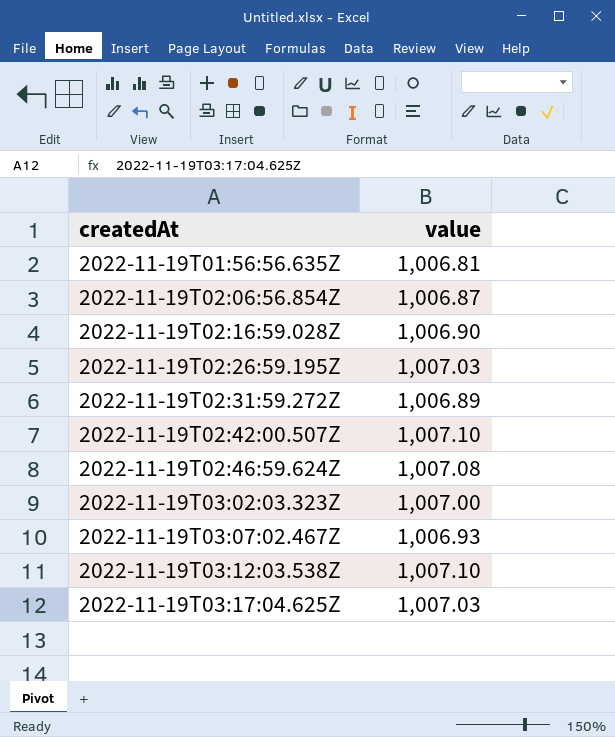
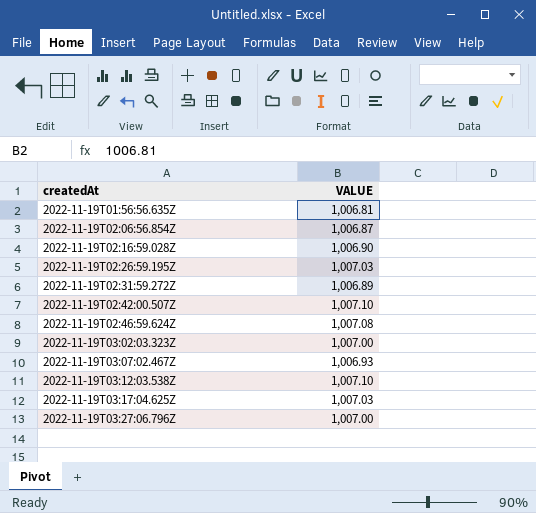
column name: value -> VALUE
row 2022-11-19T03:27:06.796Z: none -> 1,007.00

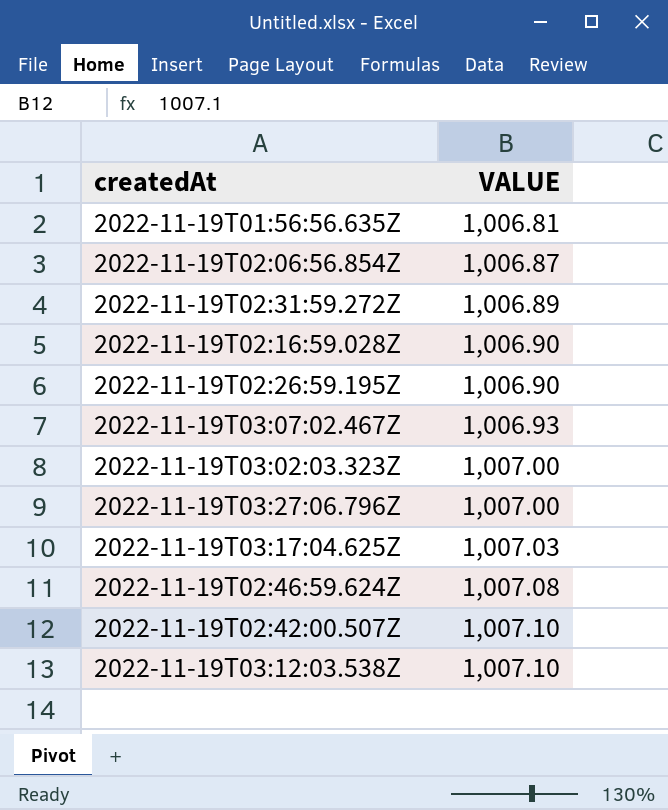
row order: createdAt ascending -> VALUE ascending
2022-11-19T02:26:59.195Z | VALUE: 1,007.03 -> 1,006.90

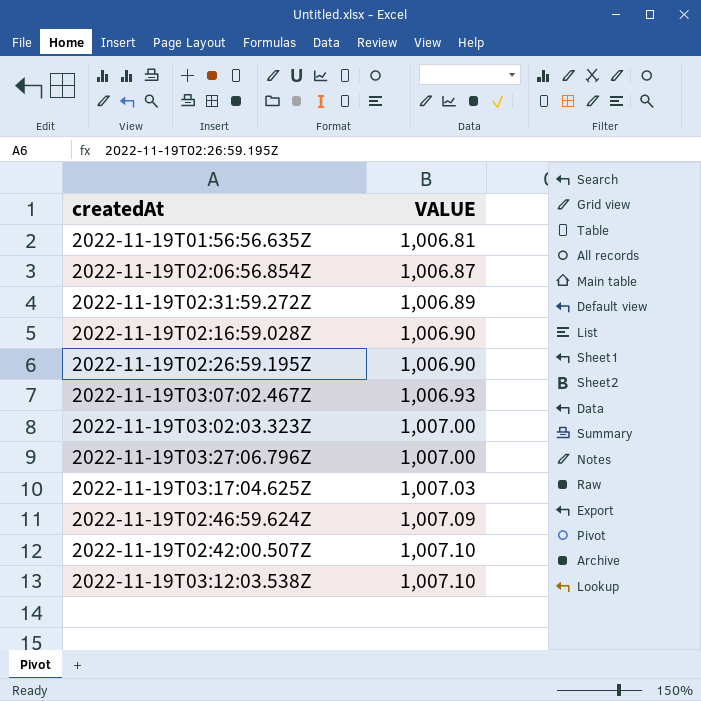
2022-11-19T02:46:59.624Z | VALUE: 1,007.08 -> 1,007.09

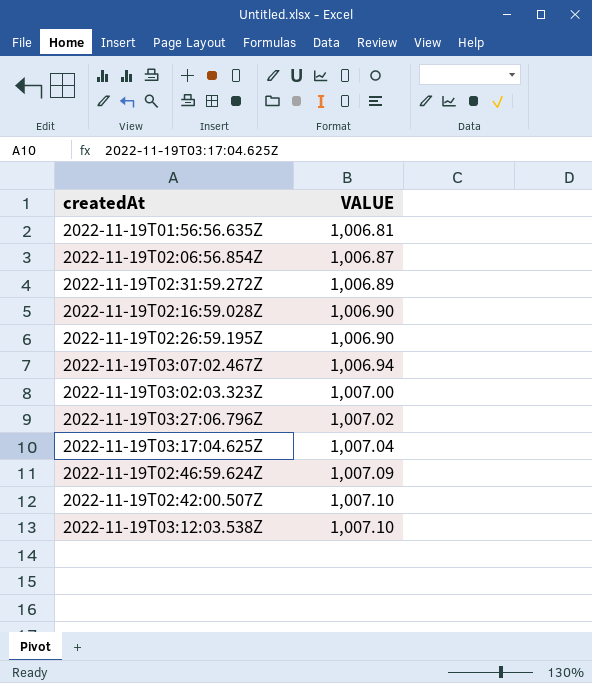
2022-11-19T03:07:02.467Z | VALUE: 1,006.93 -> 1,006.94
2022-11-19T03:27:06.796Z | VALUE: 1,007.00 -> 1,007.02
2022-11-19T03:17:04.625Z | VALUE: 1,007.03 -> 1,007.04

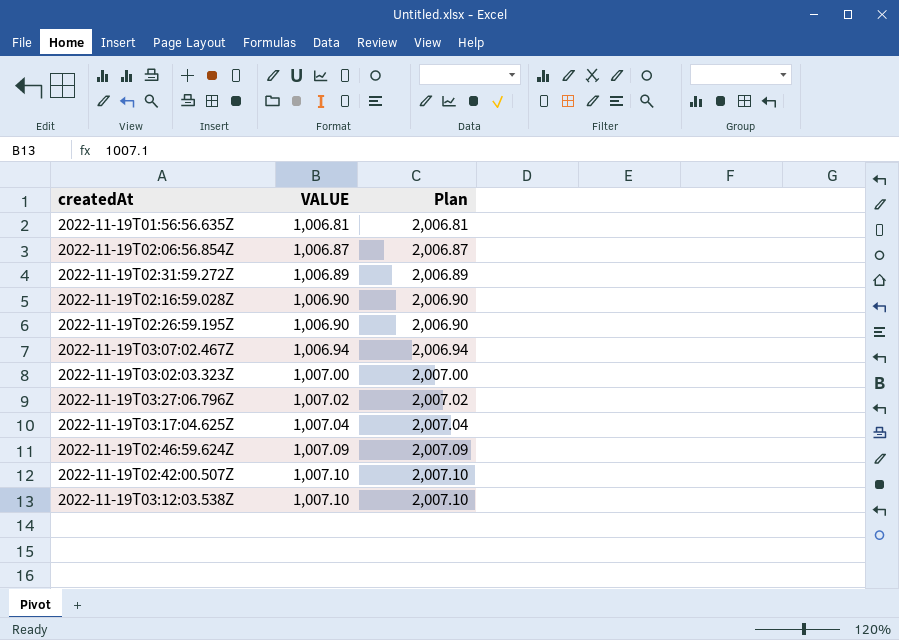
column Plan | formula: none -> [VALUE] + 1000

